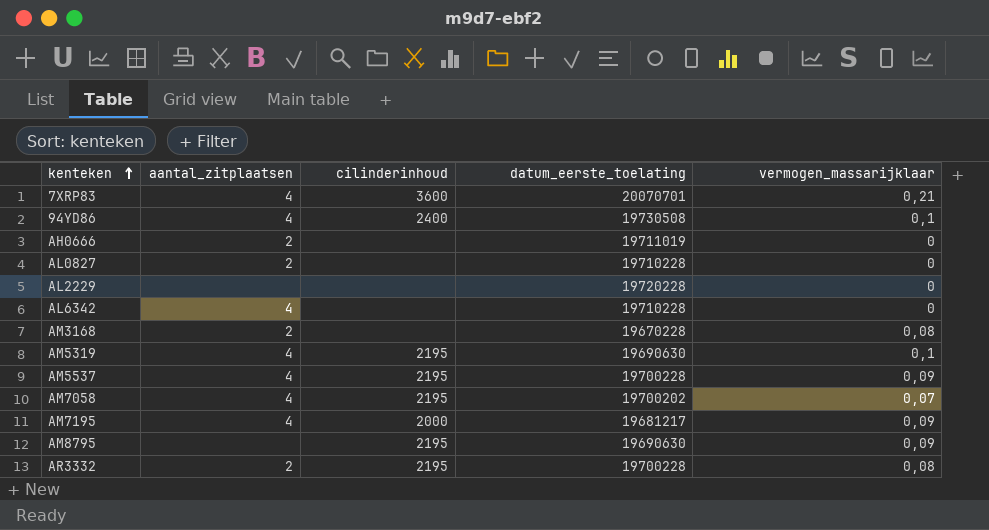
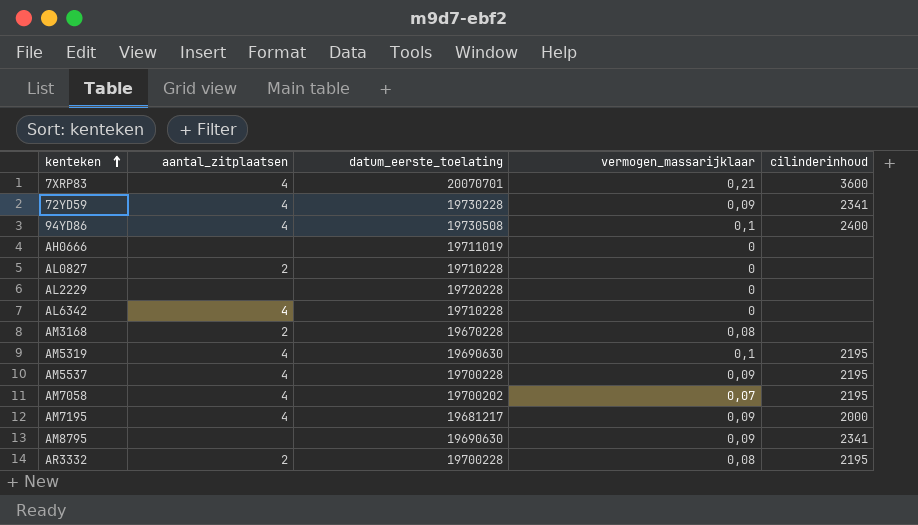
column cilinderinhoud | position: 3 -> 5
row 72YD59: none -> 4 | 19730228 | 0,09 | 2341
AH0666 | aantal_zitplaatsen: 2 -> none
AM8795 | cilinderinhoud: 2195 -> 2341

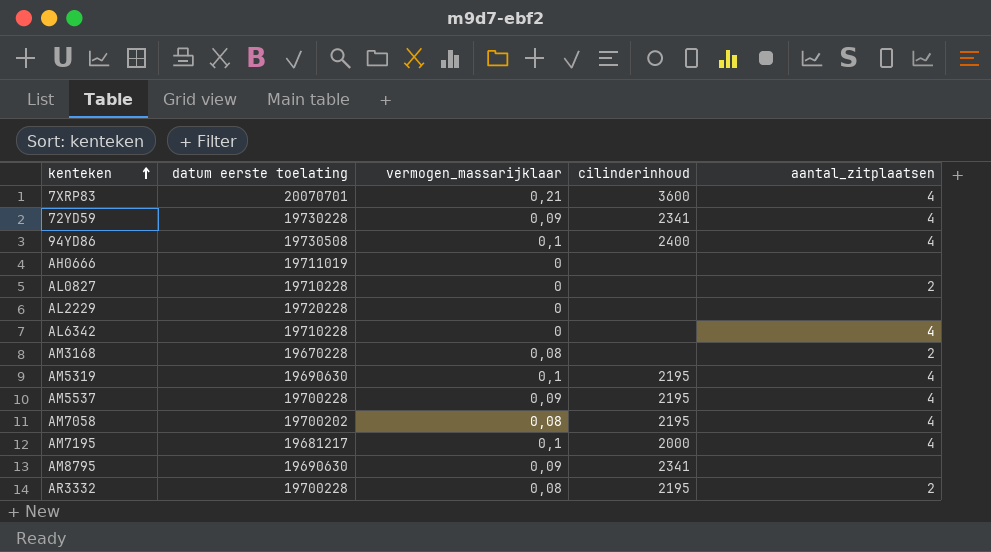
column name: datum_eerste_toelating -> datum eerste toelating
column aantal_zitplaatsen | position: 2 -> 5
AM7058 | vermogen_massarijklaar: 0,07 -> 0,08
AM7195 | vermogen_massarijklaar: 0,09 -> 0,1

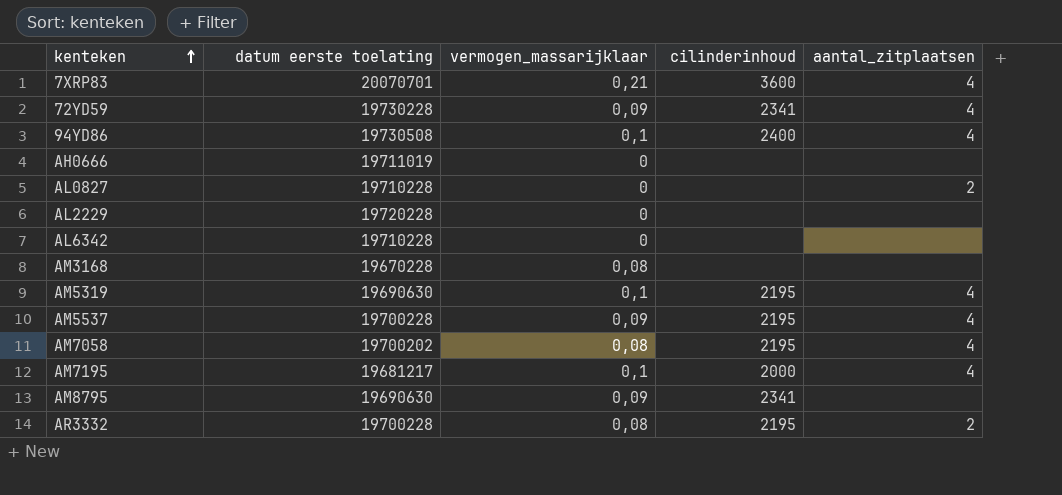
AL6342 | aantal_zitplaatsen: 4 -> none
AM3168 | aantal_zitplaatsen: 2 -> none

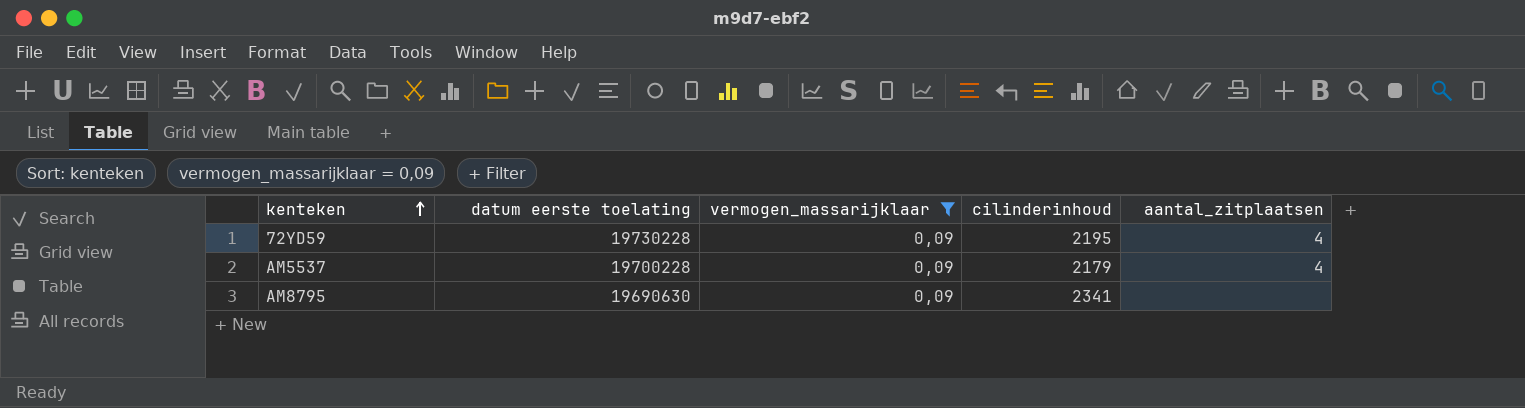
filter: none -> vermogen_massarijklaar = 0,09
72YD59 | cilinderinhoud: 2341 -> 2195
AM5537 | cilinderinhoud: 2195 -> 2179

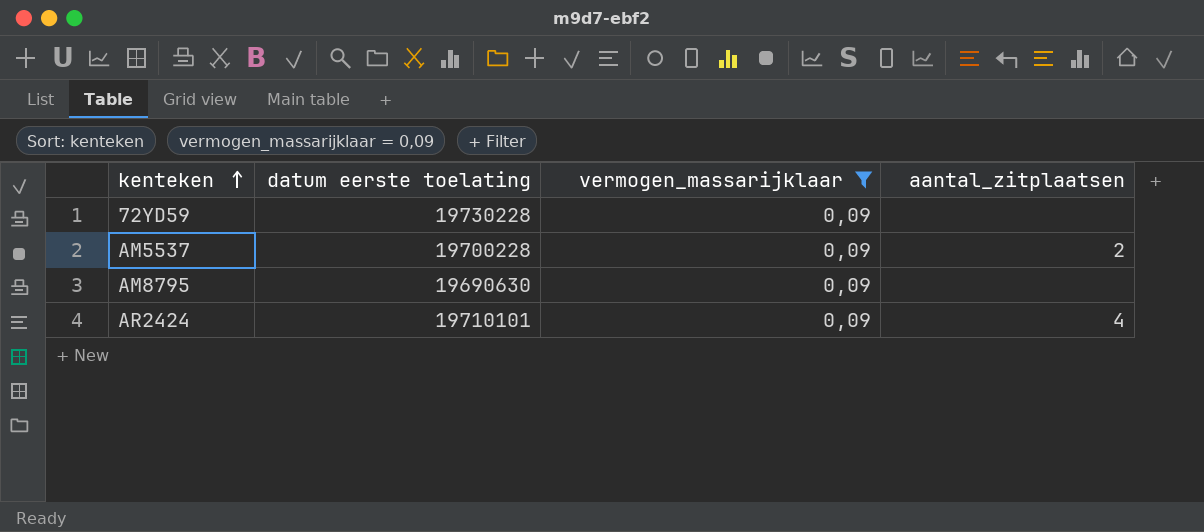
column cilinderinhoud | position: 4 -> none
72YD59 | aantal_zitplaatsen: 4 -> none
AM5537 | aantal_zitplaatsen: 4 -> 2
row AR2424: none -> 19710101 | 0,09 | 4

